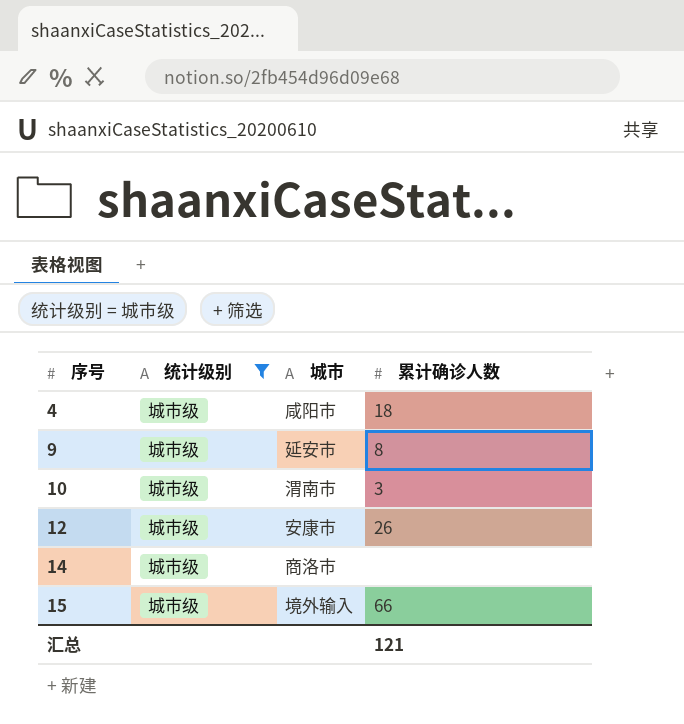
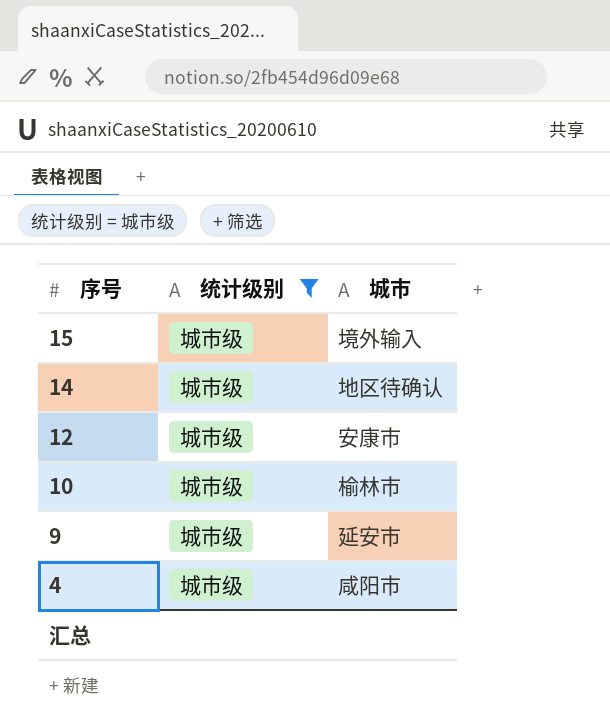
row order: 序号 ascending -> 序号 descending
column 累计确诊人数 | position: 4 -> none
14 | 城市: 商洛市 -> 地区待确认
10 | 城市: 渭南市 -> 榆林市

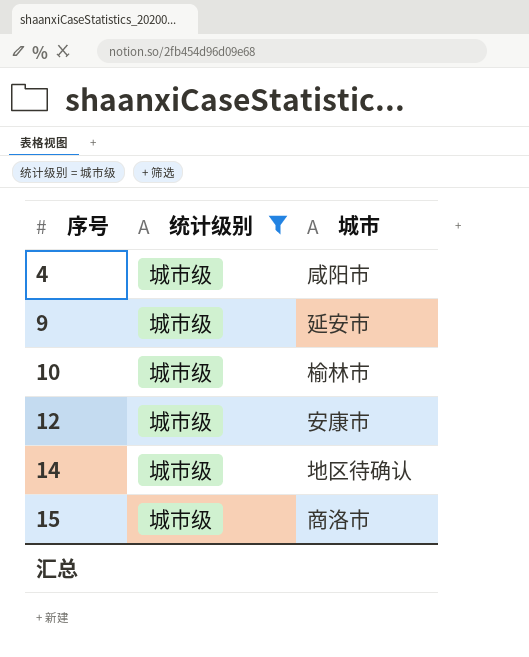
row order: 序号 descending -> 序号 ascending
15 | 城市: 境外输入 -> 商洛市

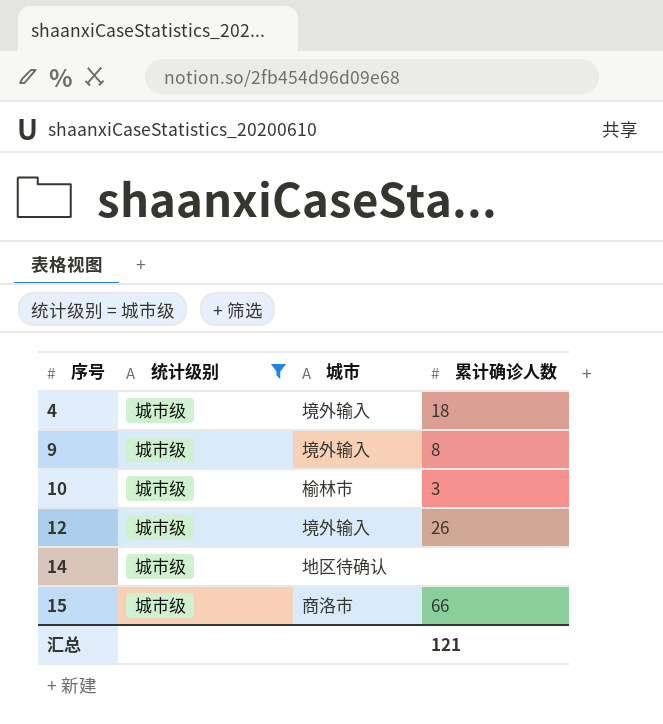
column 累计确诊人数 | position: none -> 4
4 | 城市: 咸阳市 -> 境外输入
9 | 城市: 延安市 -> 境外输入
12 | 城市: 安康市 -> 境外输入

